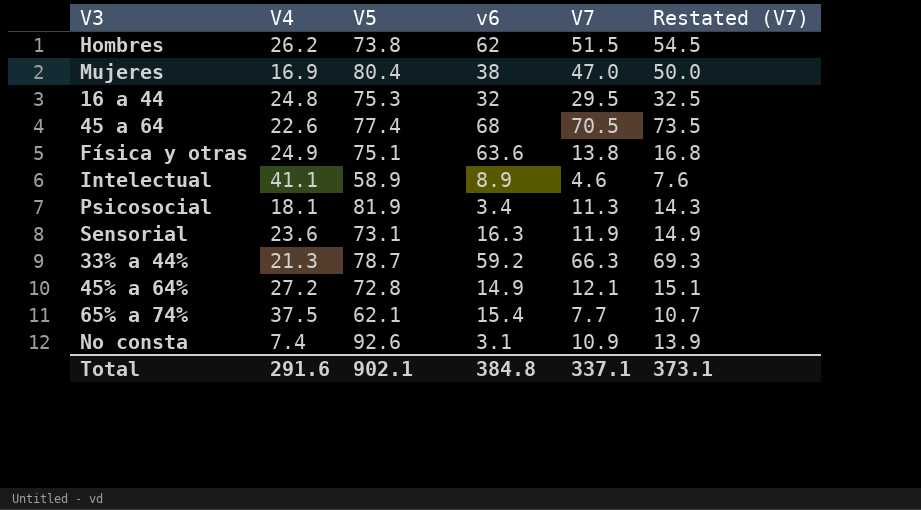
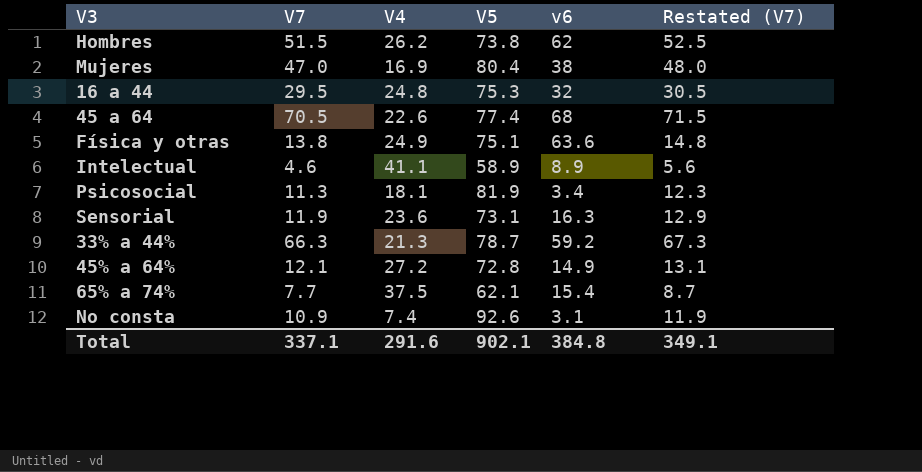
column V7 | position: 5 -> 2
column Restated (V7) | formula: [V7] + 3 -> [V7] + 1
Total | Restated (V7): 373.1 -> 349.1

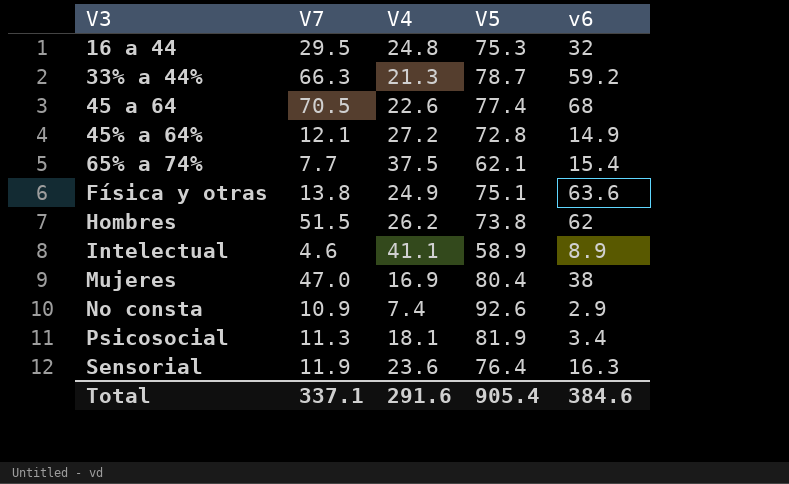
row order: none -> V3 ascending
column Restated (V7) | formula: [V7] + 1 -> none
No consta | v6: 3.1 -> 2.9
Sensorial | V5: 73.1 -> 76.4
Total | V5: 902.1 -> 905.4
Total | v6: 384.8 -> 384.6

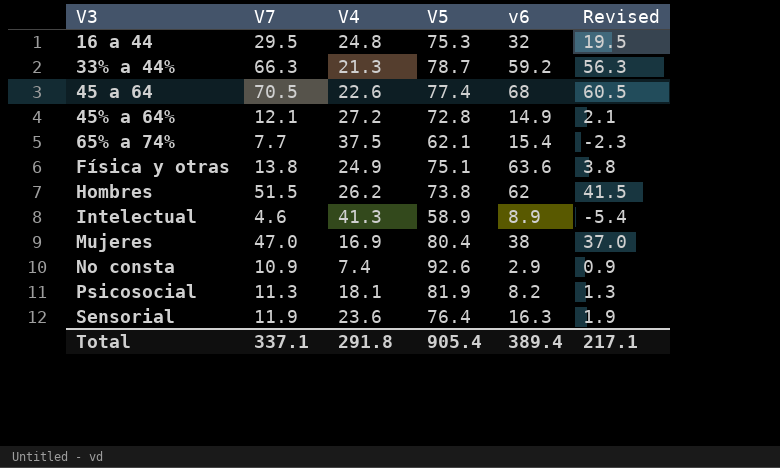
column Revised | formula: none -> [V7] - 10
Intelectual | V4: 41.1 -> 41.3
Psicosocial | v6: 3.4 -> 8.2
Total | V4: 291.6 -> 291.8
Total | v6: 384.6 -> 389.4

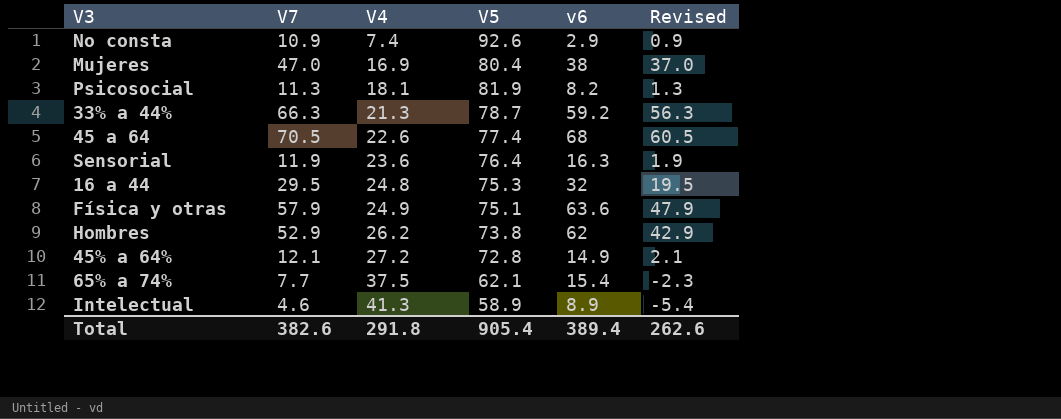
row order: V3 ascending -> V4 ascending
Física y otras | V7: 13.8 -> 57.9
Física y otras | Revised: 3.8 -> 47.9
Hombres | V7: 51.5 -> 52.9
Hombres | Revised: 41.5 -> 42.9
Total | V7: 337.1 -> 382.6
Total | Revised: 217.1 -> 262.6

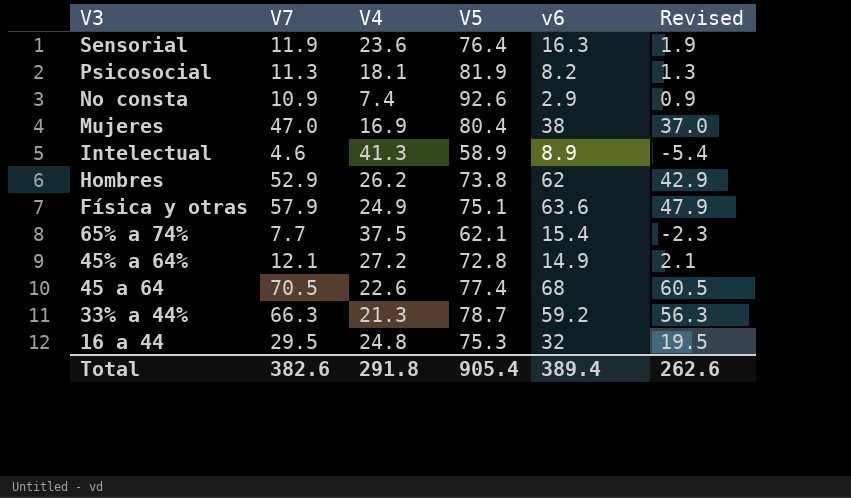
row order: V4 ascending -> V3 descending

